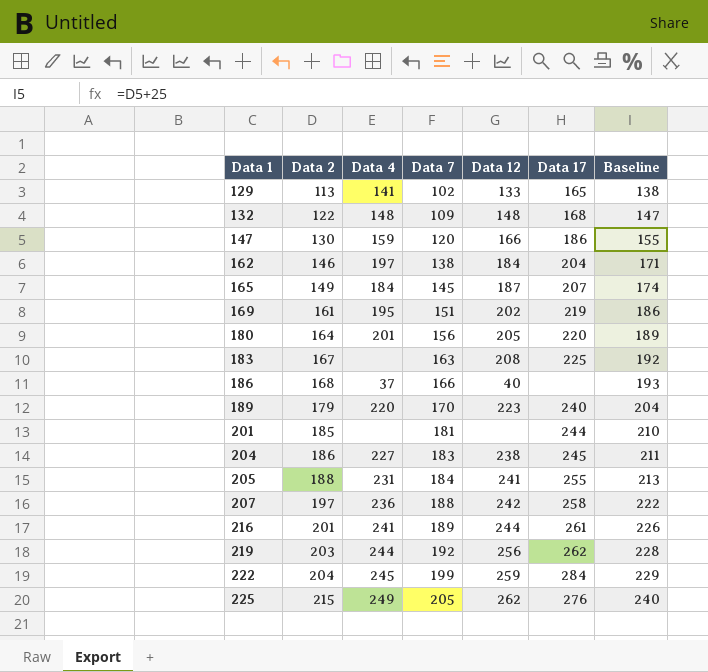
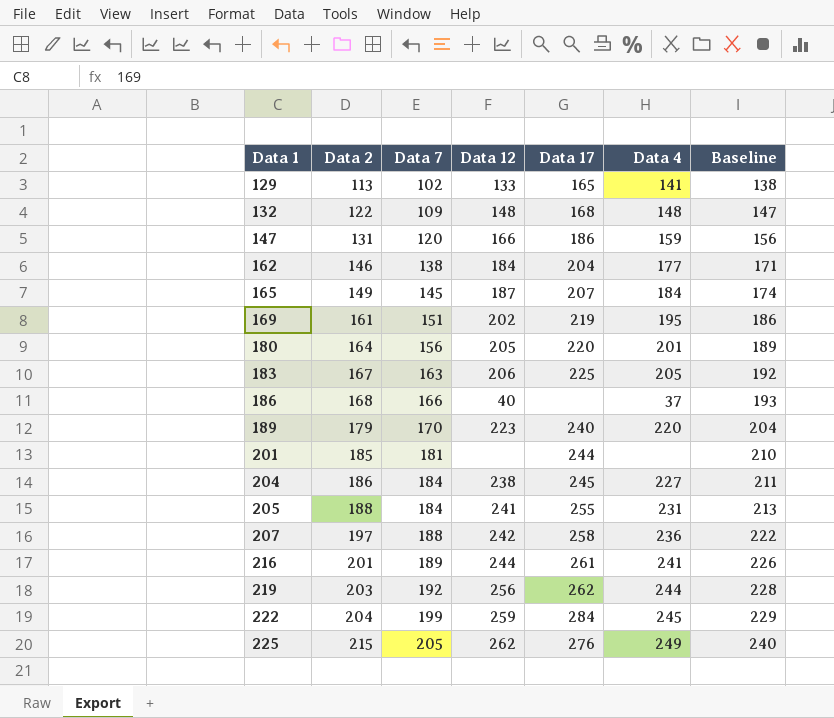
column Data 4 | position: 3 -> 6
147 | Data 2: 130 -> 131
147 | Baseline: 155 -> 156
162 | Data 4: 197 -> 177
183 | Data 12: 208 -> 206
183 | Data 4: none -> 205
204 | Data 7: 183 -> 184

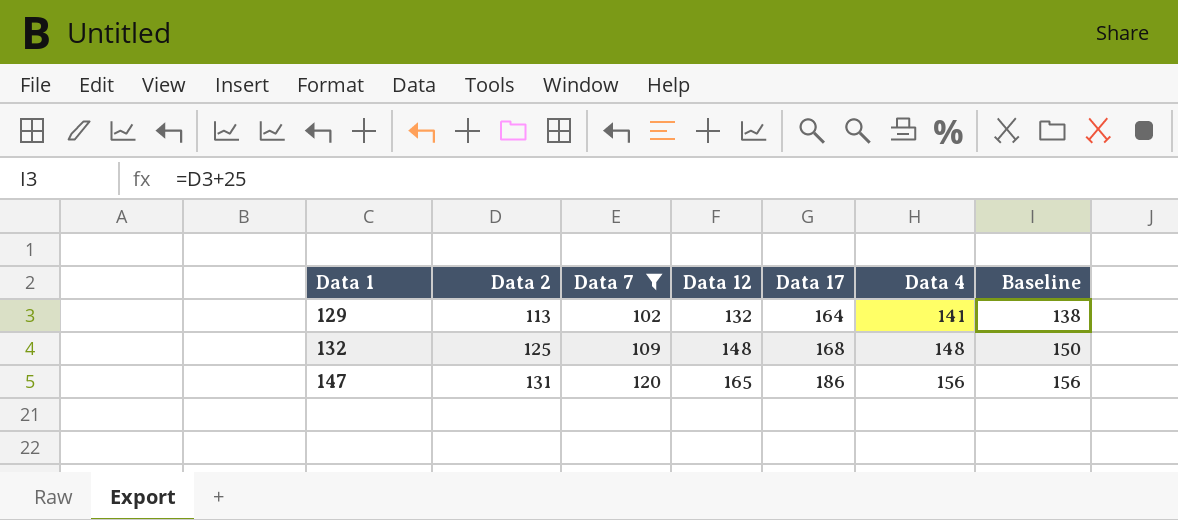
filter: none -> Data 7 <= 120
129 | Data 12: 133 -> 132
129 | Data 17: 165 -> 164
132 | Data 2: 122 -> 125
132 | Baseline: 147 -> 150
147 | Data 12: 166 -> 165
147 | Data 4: 159 -> 156

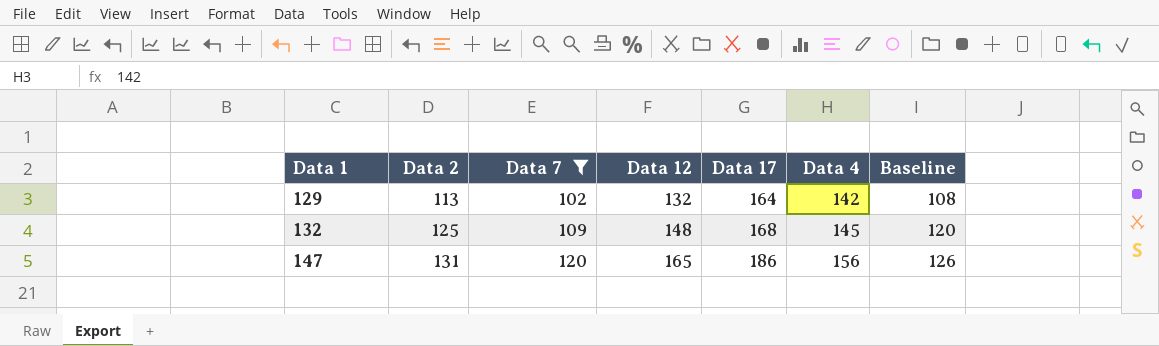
column Baseline | formula: [Data 2] + 25 -> [Data 2] - 5
129 | Data 4: 141 -> 142
132 | Data 4: 148 -> 145

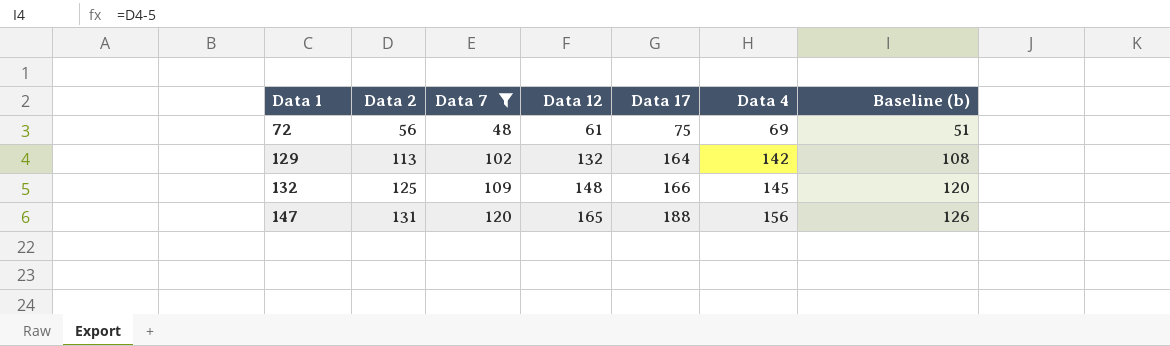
column name: Baseline -> Baseline (b)
row 72: none -> 56 | 48 | 61 | 75 | 69 | 51
132 | Data 17: 168 -> 166
147 | Data 17: 186 -> 188

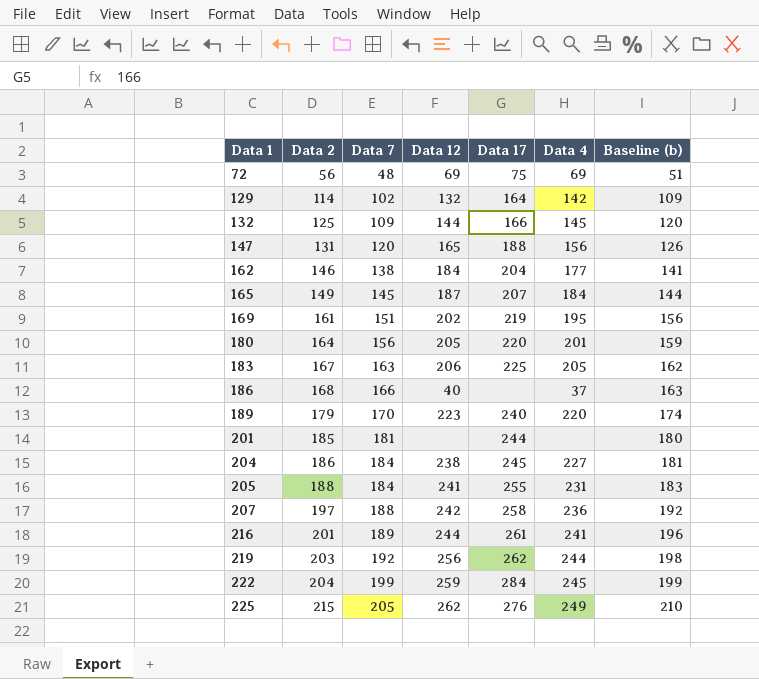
filter: Data 7 <= 120 -> none
72 | Data 12: 61 -> 69
129 | Data 2: 113 -> 114
129 | Baseline (b): 108 -> 109
132 | Data 12: 148 -> 144

